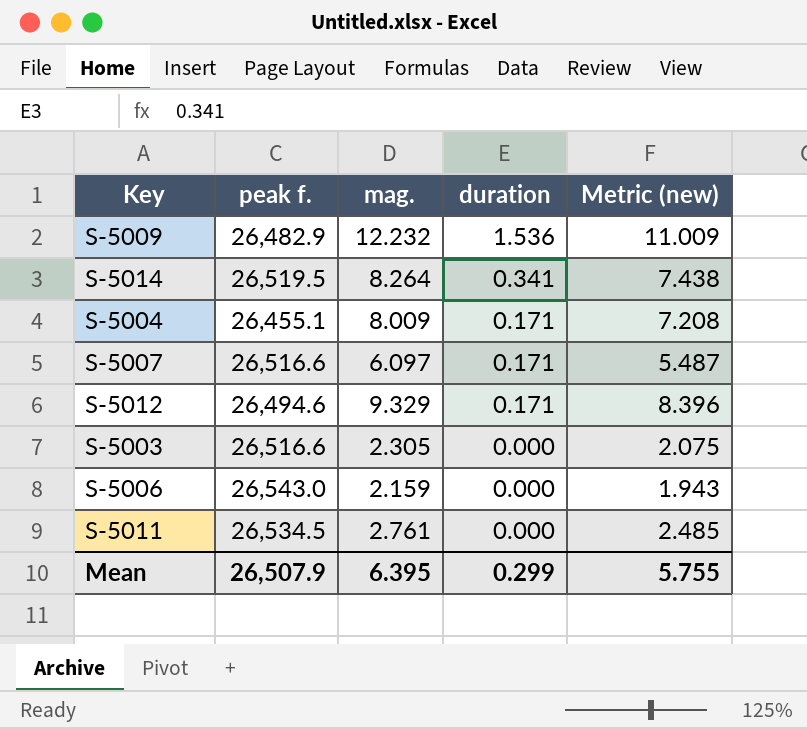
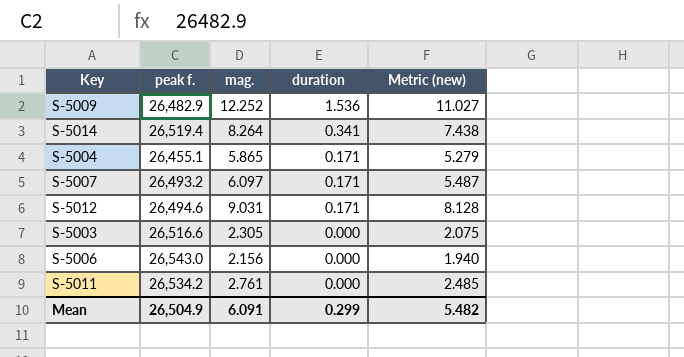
S-5009 | mag.: 12.232 -> 12.252
S-5009 | Metric (new): 11.009 -> 11.027
S-5014 | peak f.: 26,519.5 -> 26,519.4
S-5004 | mag.: 8.009 -> 5.865
S-5004 | Metric (new): 7.208 -> 5.279
S-5007 | peak f.: 26,516.6 -> 26,493.2
S-5012 | mag.: 9.329 -> 9.031
S-5012 | Metric (new): 8.396 -> 8.128
S-5006 | mag.: 2.159 -> 2.156
S-5006 | Metric (new): 1.943 -> 1.940
S-5011 | peak f.: 26,534.5 -> 26,534.2
Mean | peak f.: 26,507.9 -> 26,504.9
Mean | mag.: 6.395 -> 6.091
Mean | Metric (new): 5.755 -> 5.482

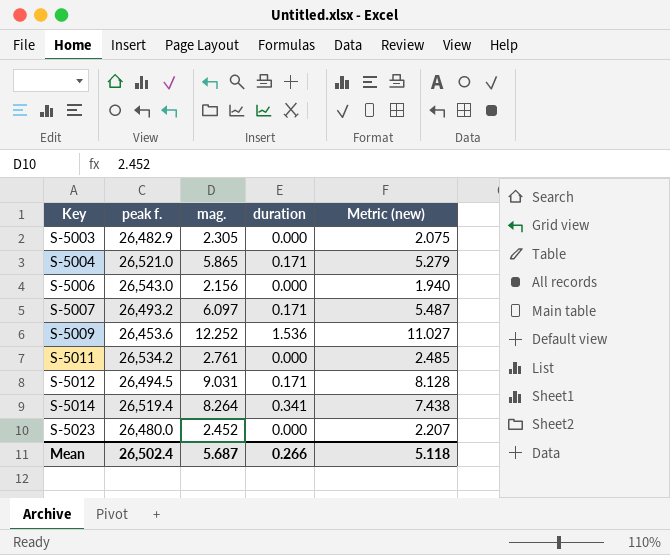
row order: duration descending -> Key ascending
S-5003 | peak f.: 26,516.6 -> 26,482.9
S-5004 | peak f.: 26,455.1 -> 26,521.0
S-5009 | peak f.: 26,482.9 -> 26,453.6
S-5012 | peak f.: 26,494.6 -> 26,494.5
row S-5023: none -> 26,480.0 | 2.452 | 0.000 | 2.207
Mean | peak f.: 26,504.9 -> 26,502.4
Mean | mag.: 6.091 -> 5.687
Mean | duration: 0.299 -> 0.266
Mean | Metric (new): 5.482 -> 5.118

